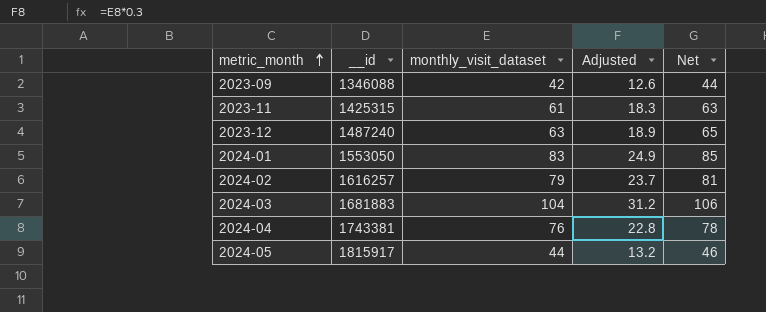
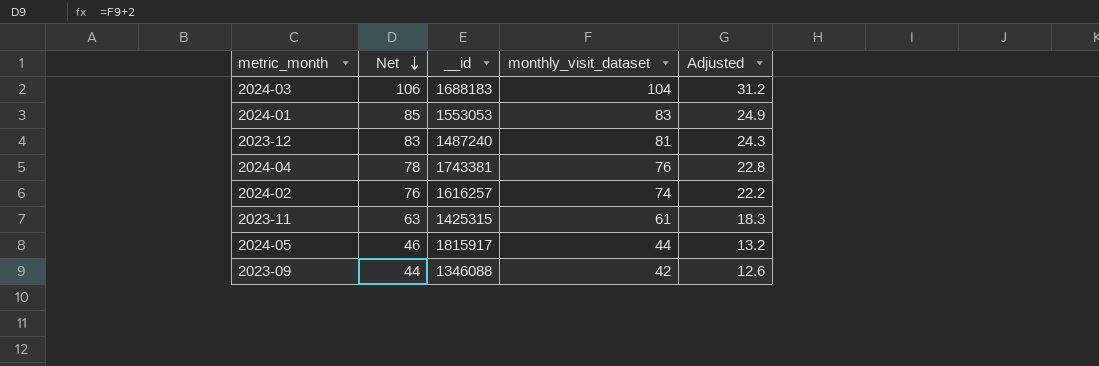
row order: metric_month ascending -> Net descending
column Net | position: 5 -> 2
2024-03 | __id: 1681883 -> 1688183
2024-01 | __id: 1553050 -> 1553053
2023-12 | Net: 65 -> 83
2023-12 | monthly_visit_dataset: 63 -> 81
2023-12 | Adjusted: 18.9 -> 24.3
2024-02 | Net: 81 -> 76
2024-02 | monthly_visit_dataset: 79 -> 74
2024-02 | Adjusted: 23.7 -> 22.2

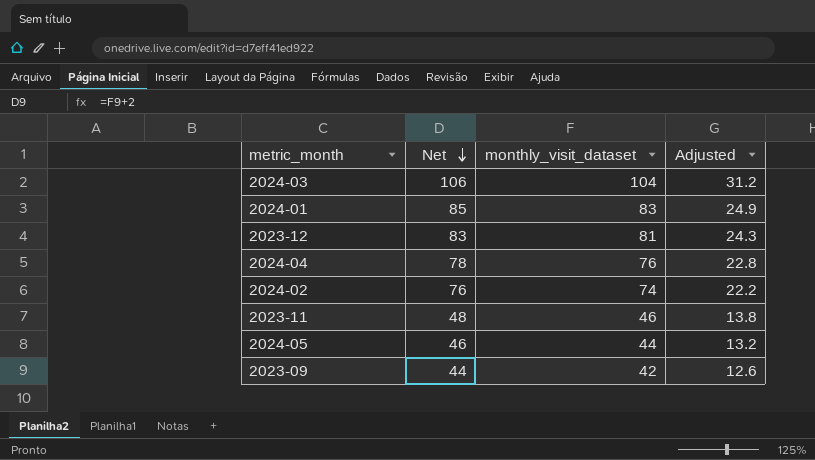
column __id | position: 3 -> none
2023-11 | Net: 63 -> 48
2023-11 | monthly_visit_dataset: 61 -> 46
2023-11 | Adjusted: 18.3 -> 13.8

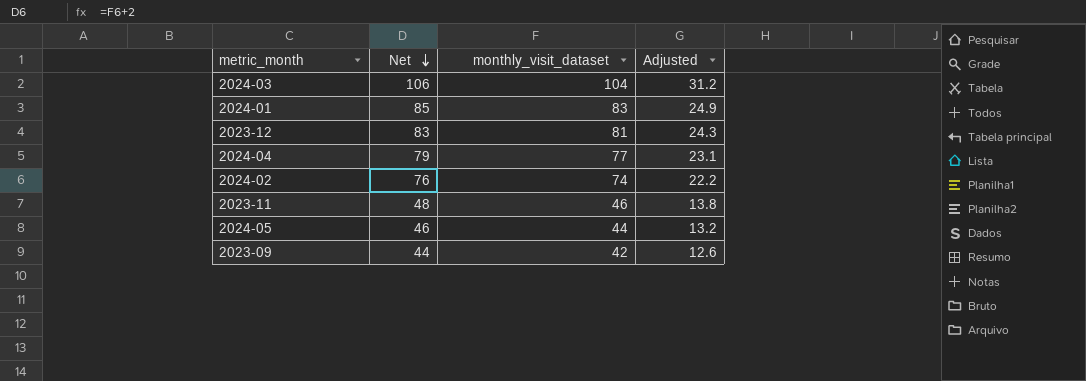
2024-04 | Net: 78 -> 79
2024-04 | monthly_visit_dataset: 76 -> 77
2024-04 | Adjusted: 22.8 -> 23.1

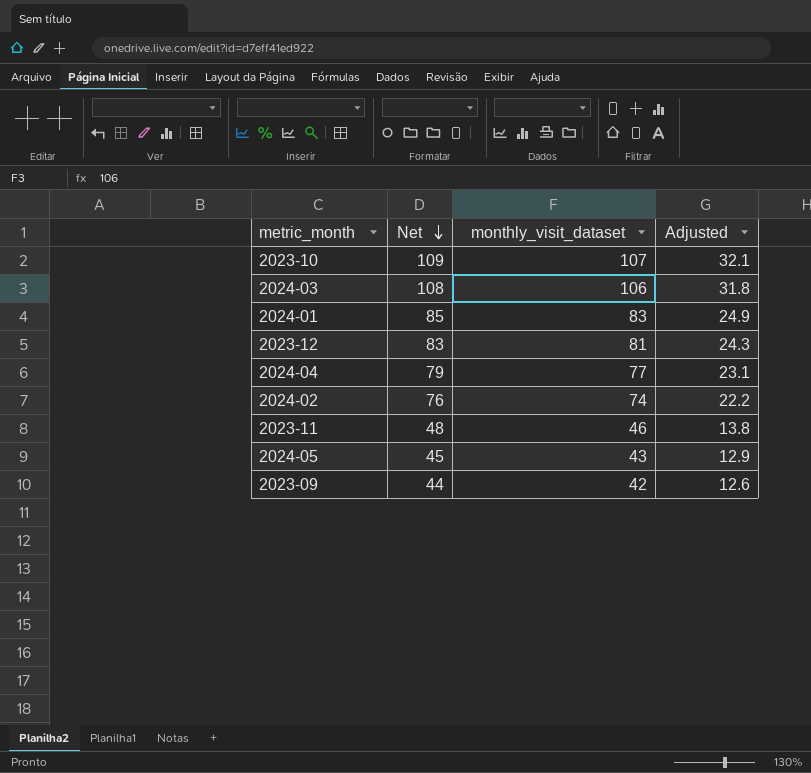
row 2023-10: none -> 109 | 107 | 32.1
2024-03 | Net: 106 -> 108
2024-03 | monthly_visit_dataset: 104 -> 106
2024-03 | Adjusted: 31.2 -> 31.8
2024-05 | Net: 46 -> 45
2024-05 | monthly_visit_dataset: 44 -> 43
2024-05 | Adjusted: 13.2 -> 12.9

